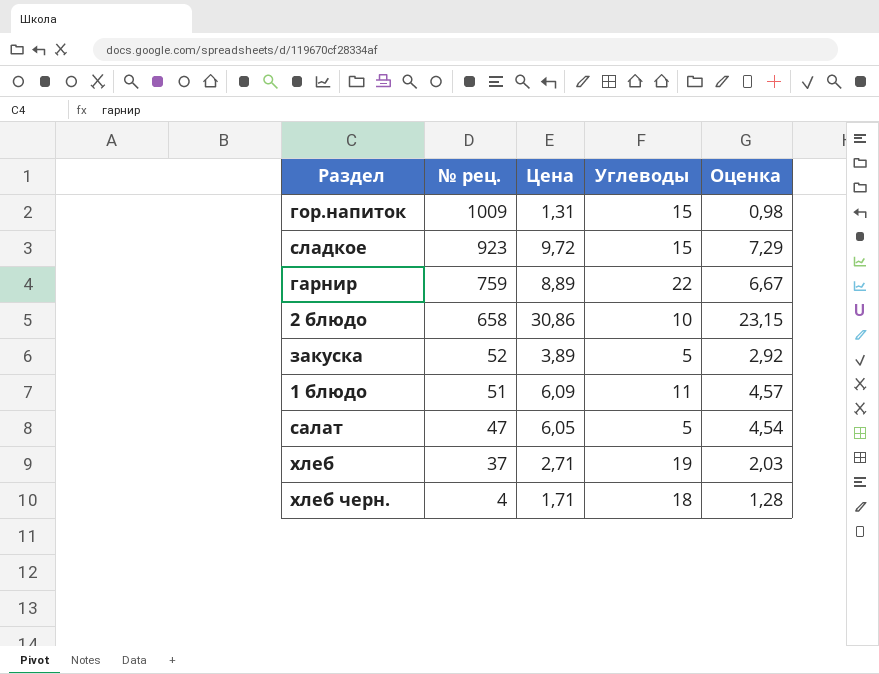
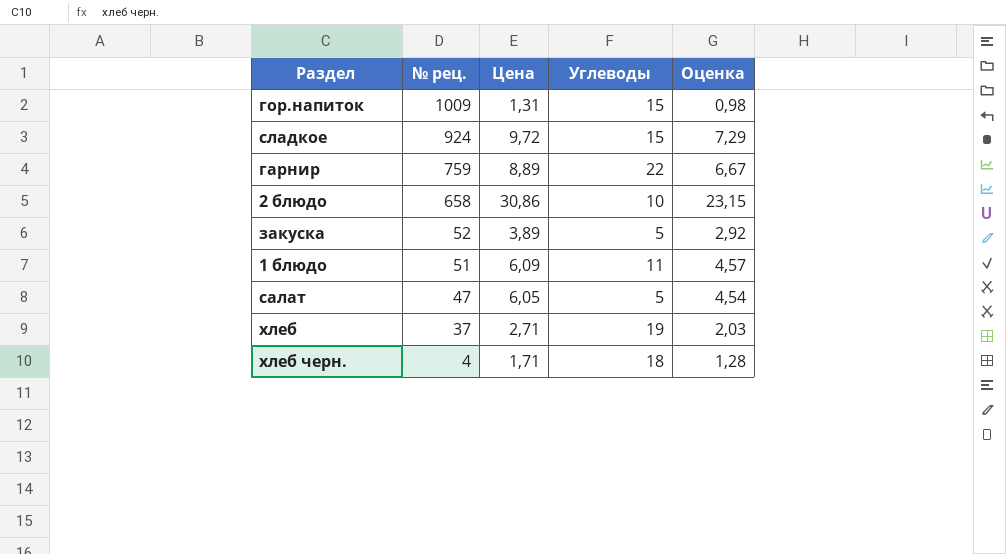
сладкое | № рец.: 923 -> 924

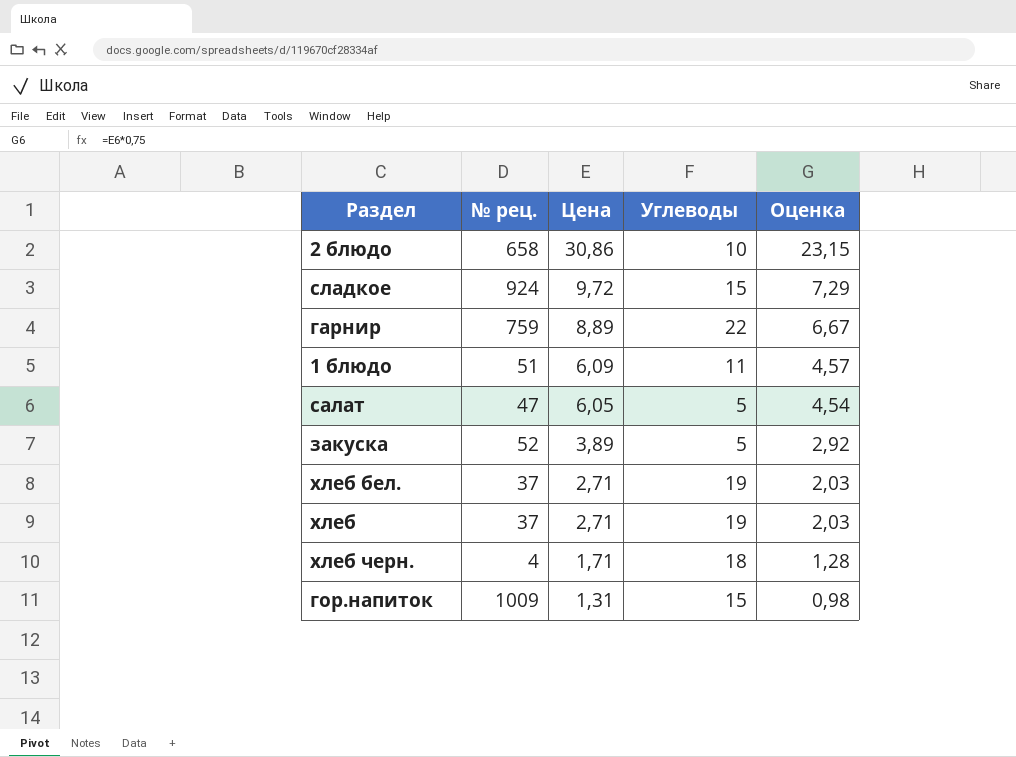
row order: № рец. descending -> Цена descending
row хлеб бел.: none -> 37 | 2,71 | 19 | 2,03

